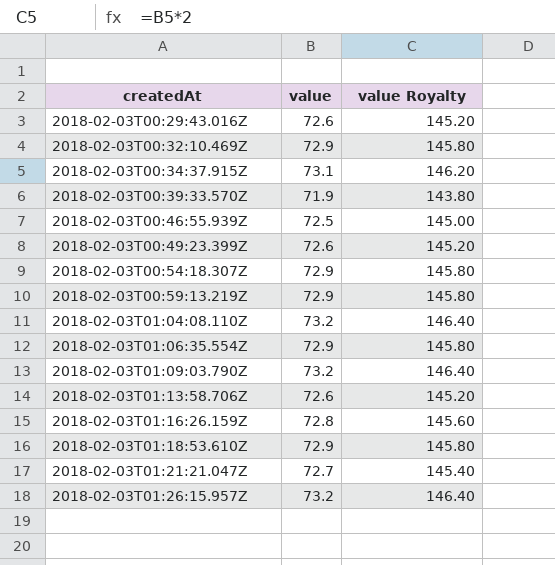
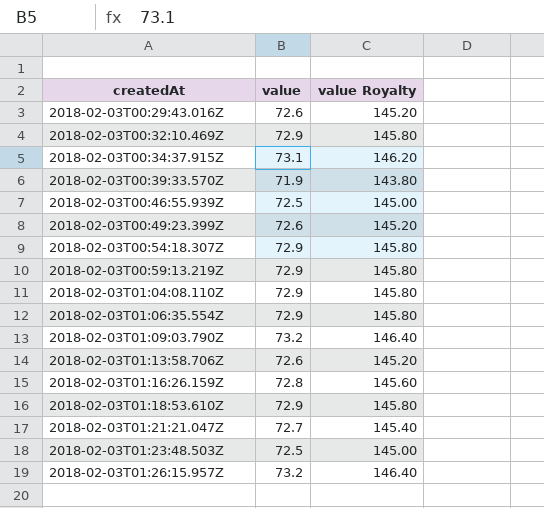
2018-02-03T01:04:08.110Z | value: 73.2 -> 72.9
2018-02-03T01:04:08.110Z | value Royalty: 146.40 -> 145.80
row 2018-02-03T01:23:48.503Z: none -> 72.5 | 145.00

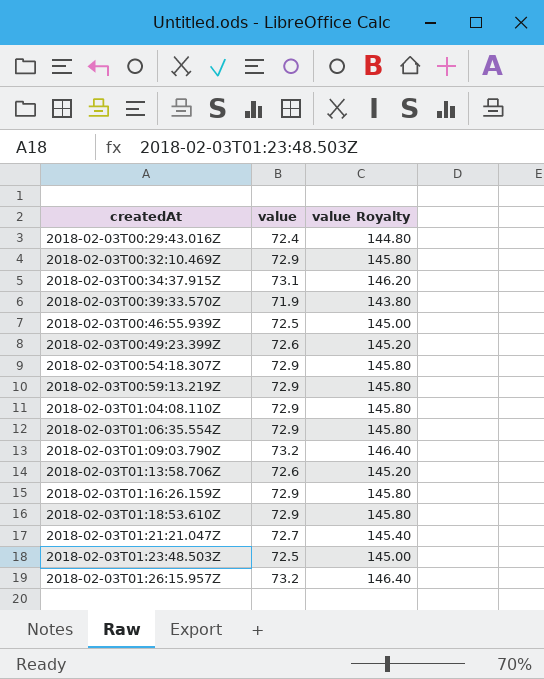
2018-02-03T00:29:43.016Z | value: 72.6 -> 72.4
2018-02-03T00:29:43.016Z | value Royalty: 145.20 -> 144.80
2018-02-03T01:16:26.159Z | value: 72.8 -> 72.9
2018-02-03T01:16:26.159Z | value Royalty: 145.60 -> 145.80

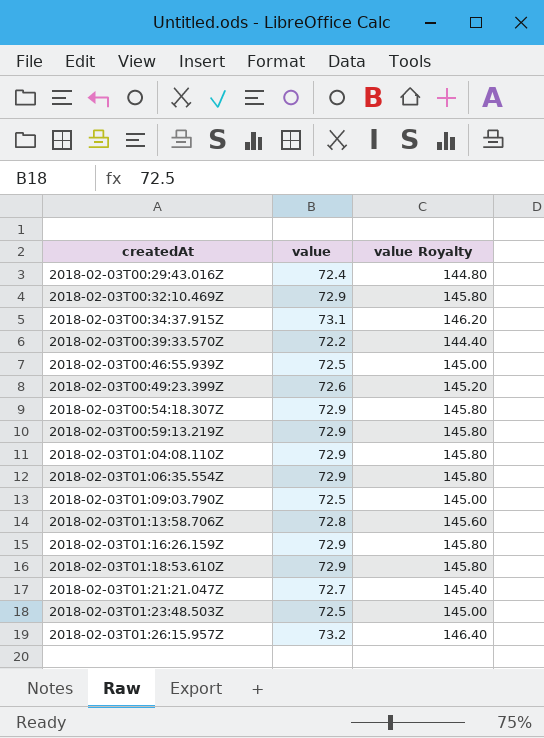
2018-02-03T00:39:33.570Z | value: 71.9 -> 72.2
2018-02-03T00:39:33.570Z | value Royalty: 143.80 -> 144.40
2018-02-03T01:09:03.790Z | value: 73.2 -> 72.5
2018-02-03T01:09:03.790Z | value Royalty: 146.40 -> 145.00
2018-02-03T01:13:58.706Z | value: 72.6 -> 72.8
2018-02-03T01:13:58.706Z | value Royalty: 145.20 -> 145.60

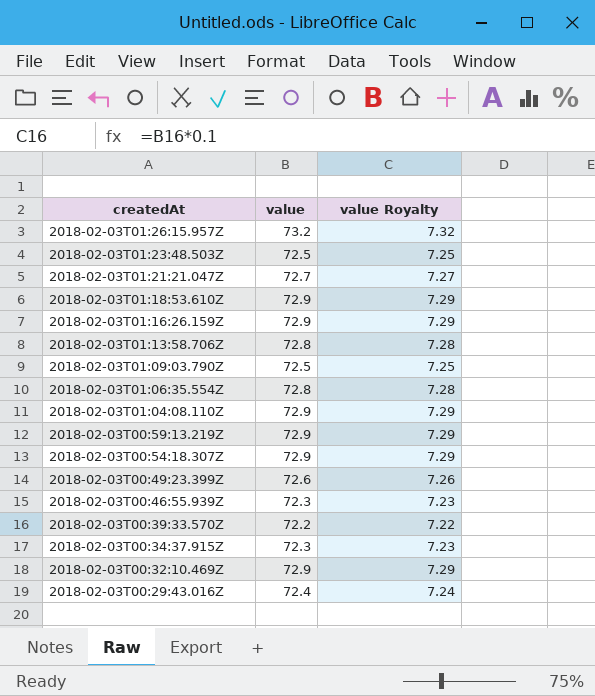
row order: createdAt ascending -> createdAt descending
column value Royalty | formula: [value] * 2 -> [value] * 0.1
2018-02-03T01:06:35.554Z | value: 72.9 -> 72.8
2018-02-03T00:46:55.939Z | value: 72.5 -> 72.3
2018-02-03T00:34:37.915Z | value: 73.1 -> 72.3

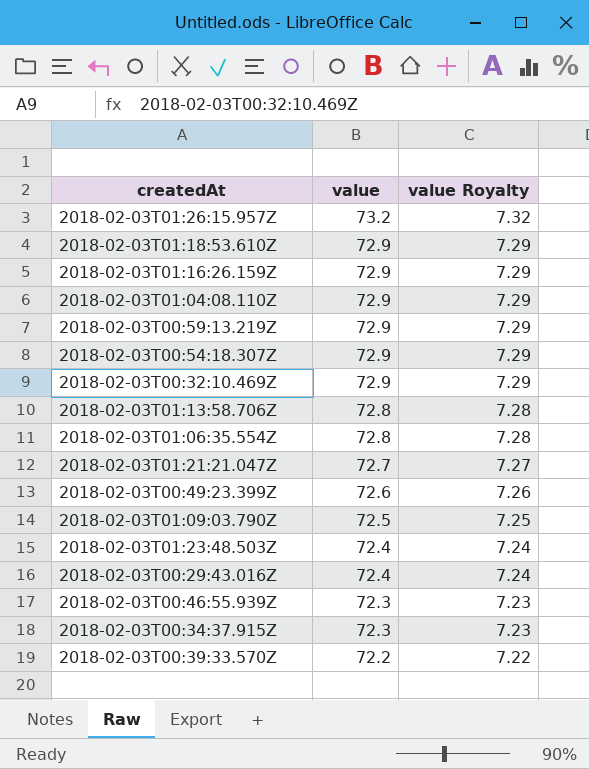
row order: createdAt descending -> value descending
2018-02-03T01:23:48.503Z | value: 72.5 -> 72.4
2018-02-03T01:23:48.503Z | value Royalty: 7.25 -> 7.24

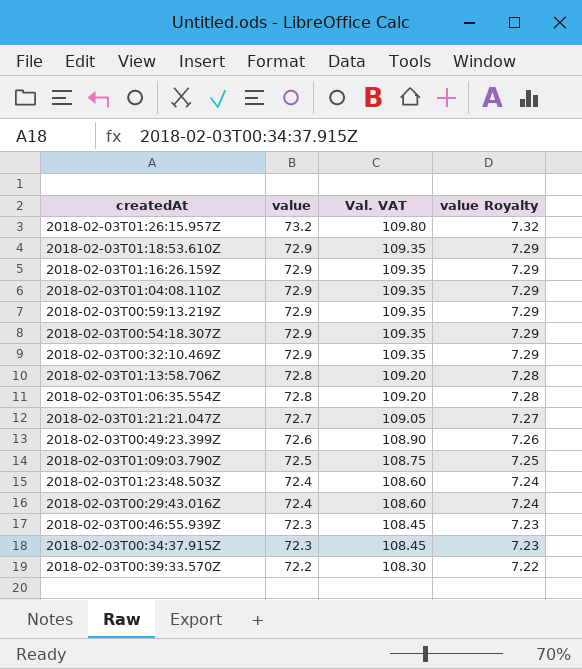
column Val. VAT | formula: none -> [value] * 1.5

